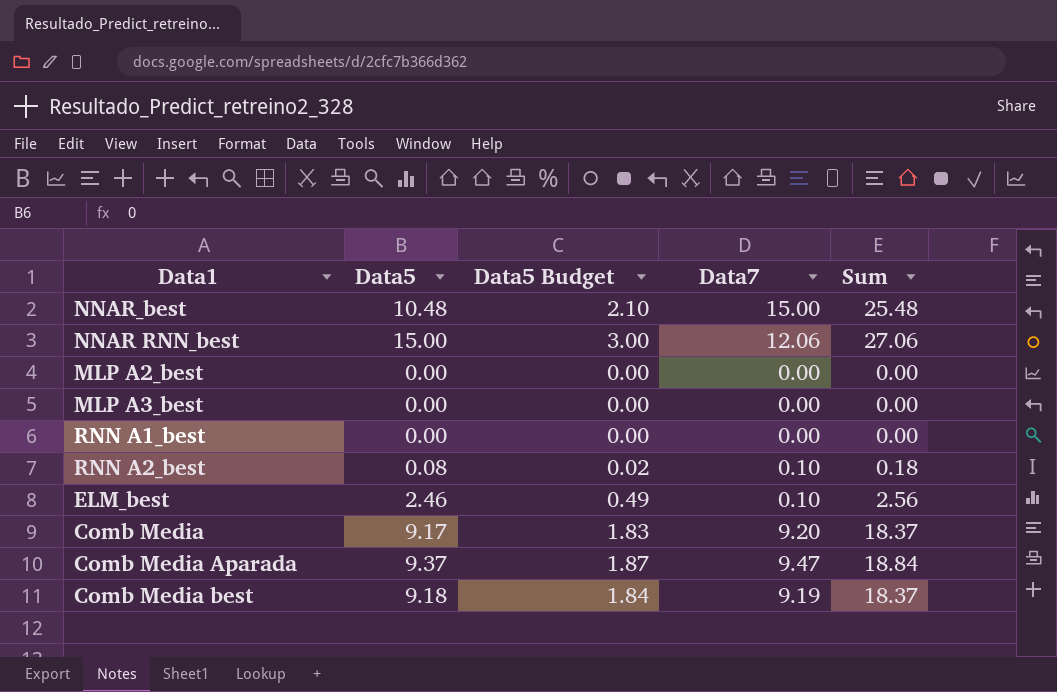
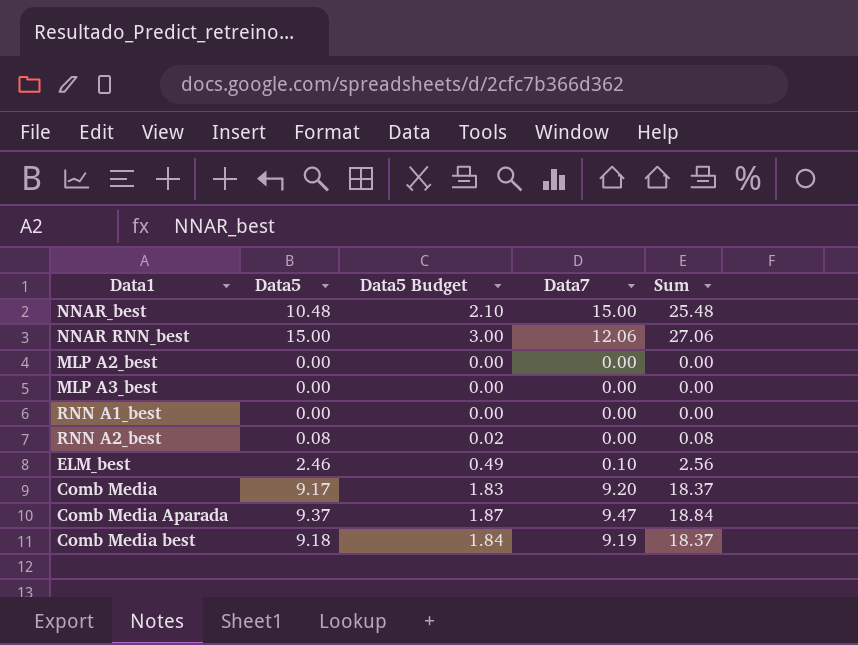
RNN A2_best | Data7: 0.10 -> 0.00
RNN A2_best | Sum: 0.18 -> 0.08

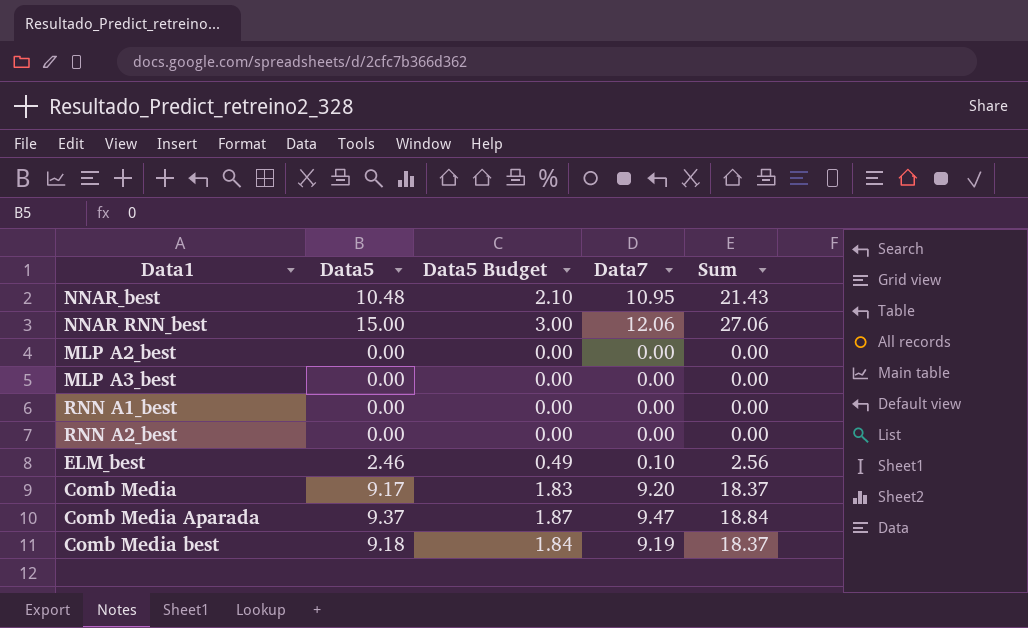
NNAR_best | Data7: 15.00 -> 10.95
NNAR_best | Sum: 25.48 -> 21.43
RNN A2_best | Data5: 0.08 -> 0.00
RNN A2_best | Data5 Budget: 0.02 -> 0.00
RNN A2_best | Sum: 0.08 -> 0.00

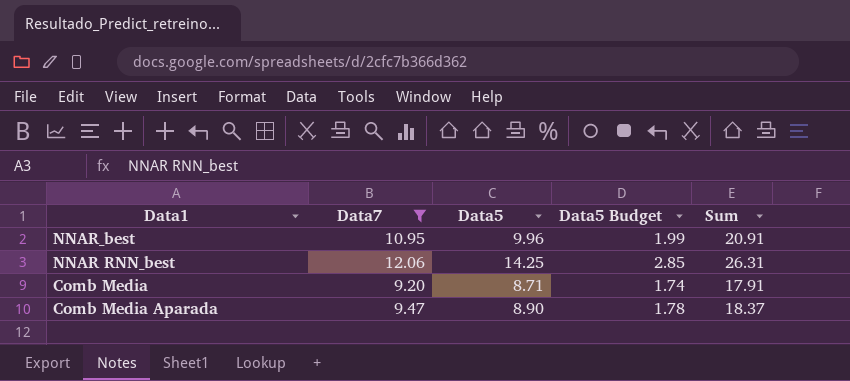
filter: none -> Data7 >= 9.20
column Data7 | position: 4 -> 2
NNAR_best | Data5: 10.48 -> 9.96
NNAR_best | Data5 Budget: 2.10 -> 1.99
NNAR_best | Sum: 21.43 -> 20.91
NNAR RNN_best | Data5: 15.00 -> 14.25
NNAR RNN_best | Data5 Budget: 3.00 -> 2.85
NNAR RNN_best | Sum: 27.06 -> 26.31
Comb Media | Data5: 9.17 -> 8.71
Comb Media | Data5 Budget: 1.83 -> 1.74
Comb Media | Sum: 18.37 -> 17.91
Comb Media Aparada | Data5: 9.37 -> 8.90
Comb Media Aparada | Data5 Budget: 1.87 -> 1.78
Comb Media Aparada | Sum: 18.84 -> 18.37

